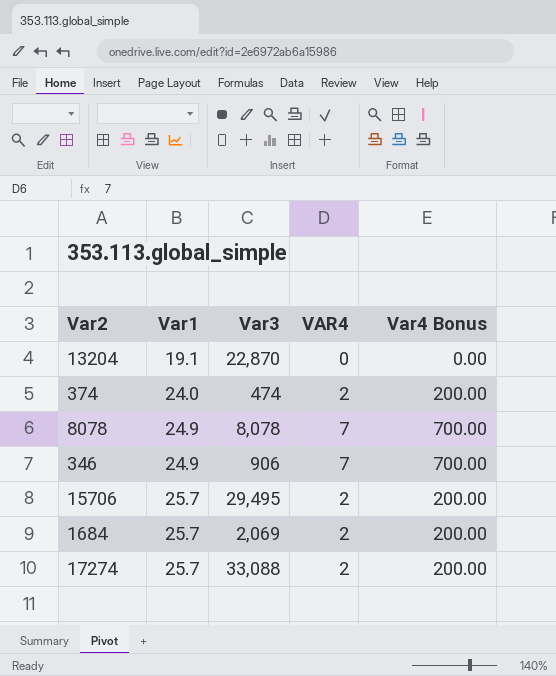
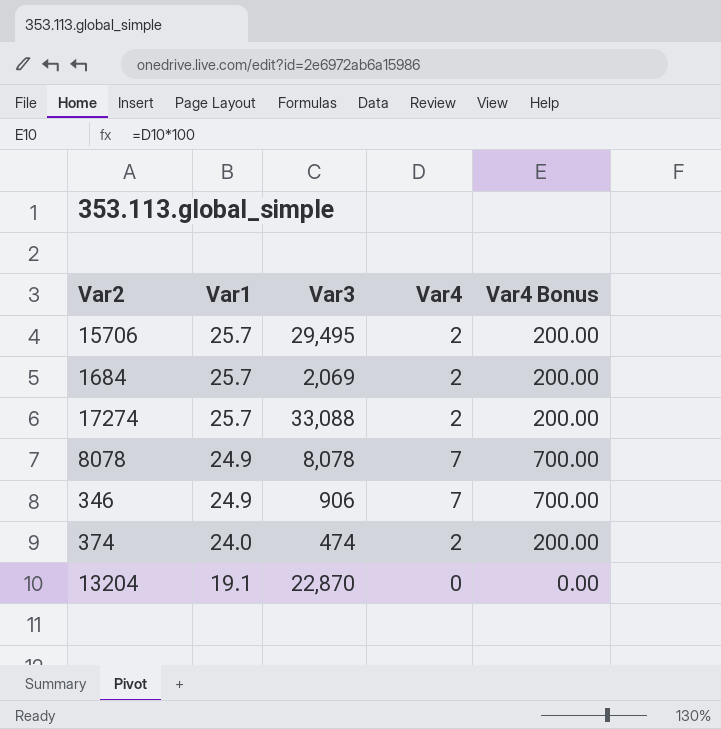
row order: Var1 ascending -> Var1 descending
column name: VAR4 -> Var4

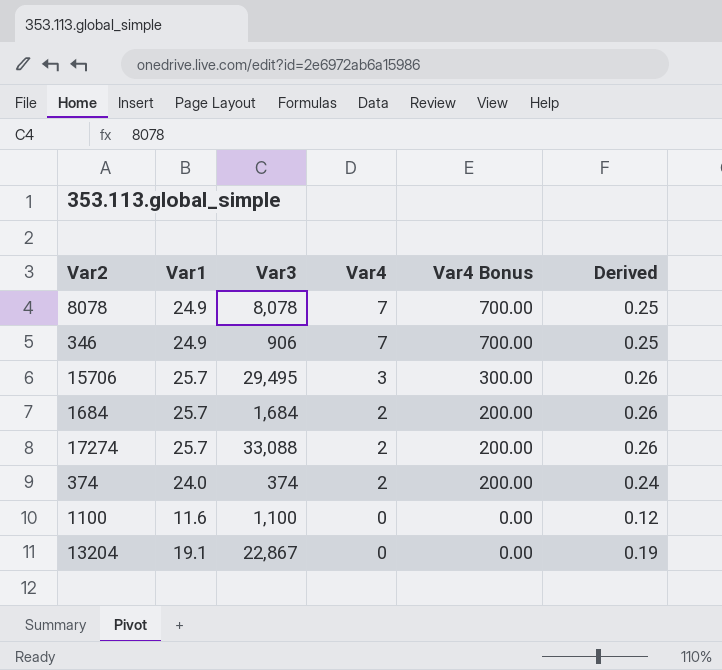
row order: Var1 descending -> Var4 descending
column Derived | formula: none -> [Var1] * 0.01
15706 | Var4: 2 -> 3
15706 | Var4 Bonus: 200.00 -> 300.00
1684 | Var3: 2,069 -> 1,684
374 | Var3: 474 -> 374
row 1100: none -> 11.6 | 1,100 | 0 | 0.00 | 0.12
13204 | Var3: 22,870 -> 22,867

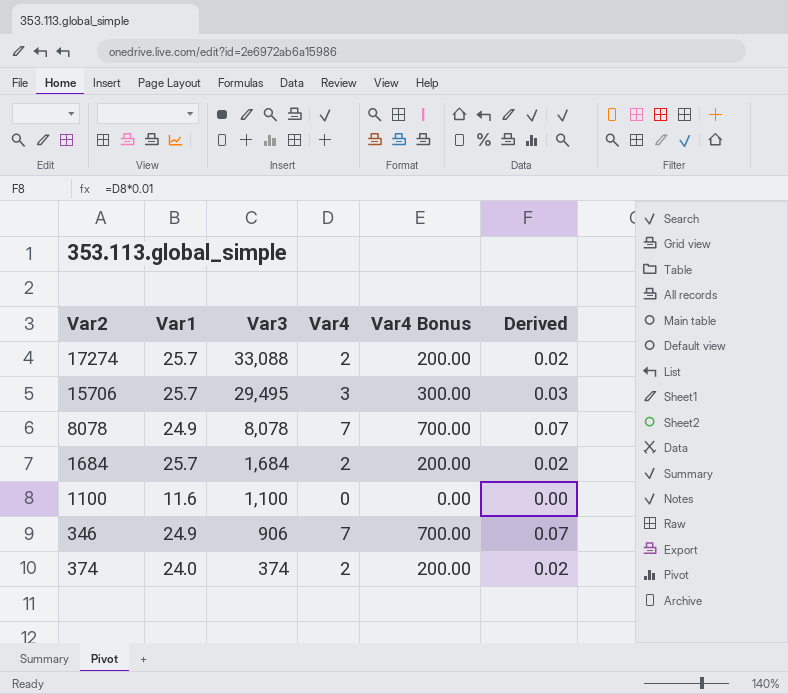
row order: Var4 descending -> Var3 descending
column Derived | formula: [Var1] * 0.01 -> [Var4] * 0.01
row 13204: 19.1 | 22,867 | 0 | 0.00 | 0.19 -> none

